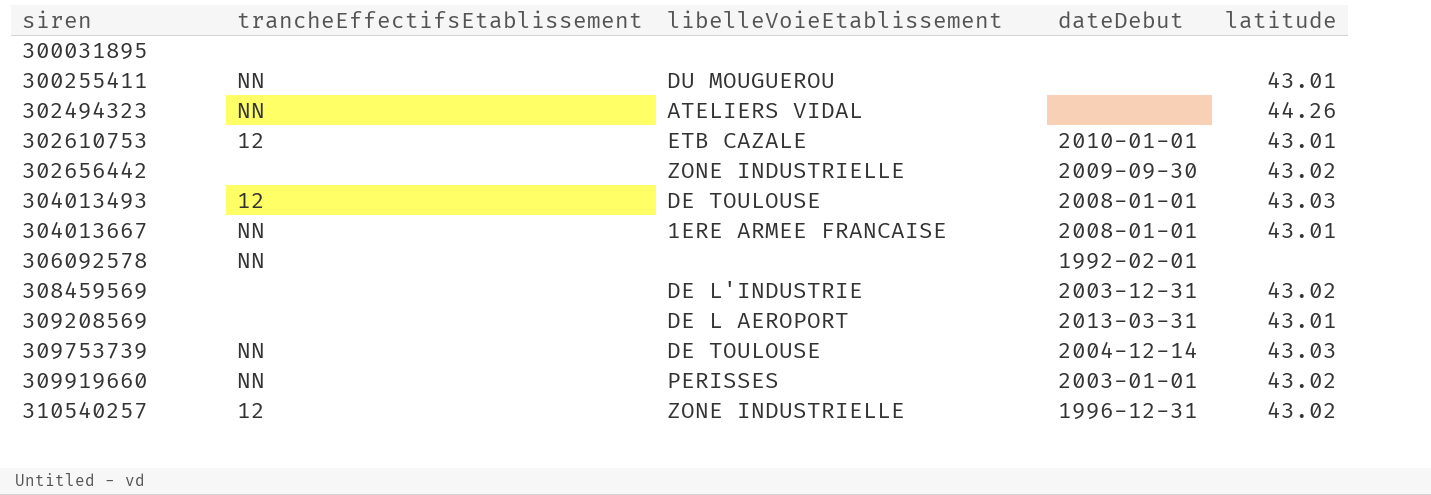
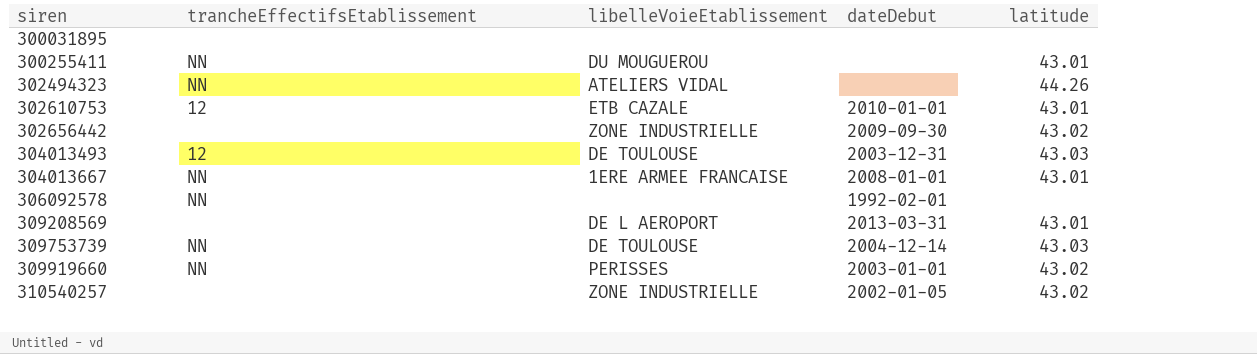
row 308459569: none | DE L'INDUSTRIE | 2003-12-31 | 43.02 -> none
304013493 | dateDebut: 2008-01-01 -> 2003-12-31
310540257 | trancheEffectifsEtablissement: 12 -> none
310540257 | dateDebut: 1996-12-31 -> 2002-01-05

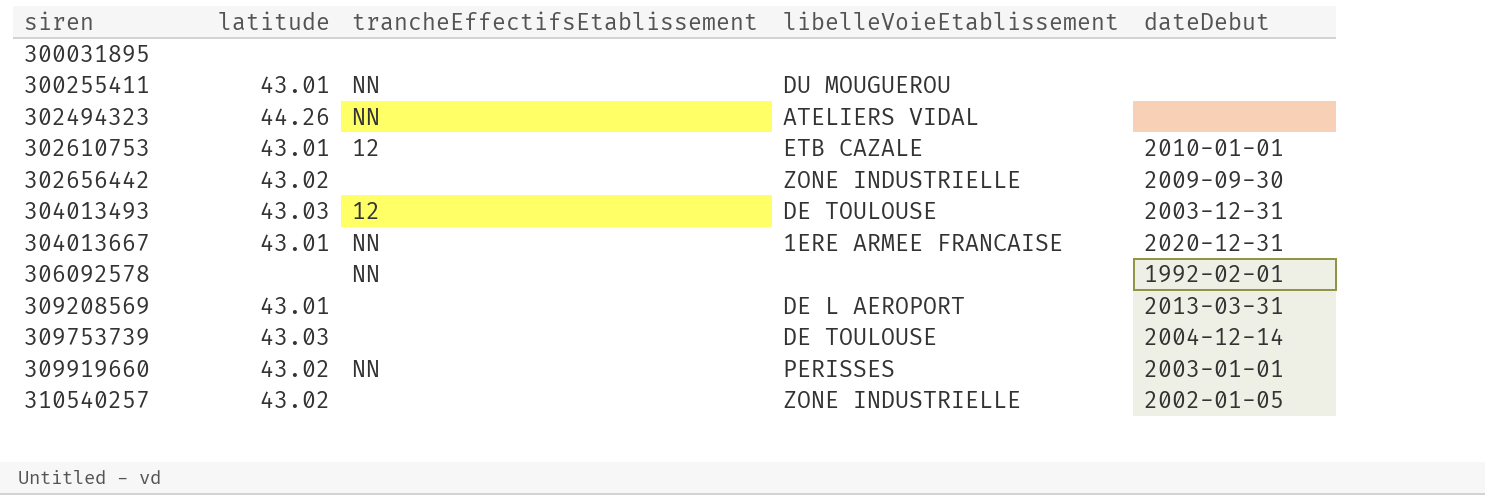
column latitude | position: 5 -> 2
304013667 | dateDebut: 2008-01-01 -> 2020-12-31
309753739 | trancheEffectifsEtablissement: NN -> none

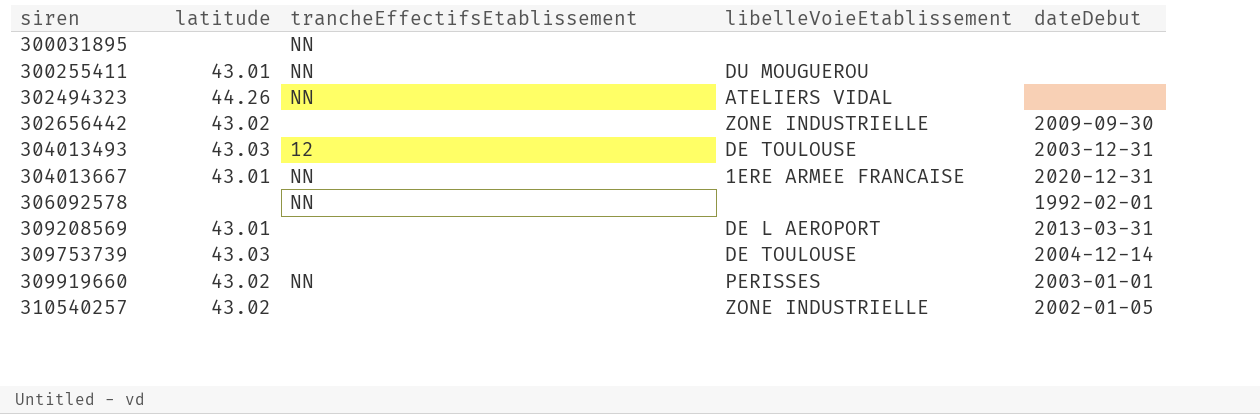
row 302610753: 43.01 | 12 | ETB CAZALE | 2010-01-01 -> none
300031895 | trancheEffectifsEtablissement: none -> NN

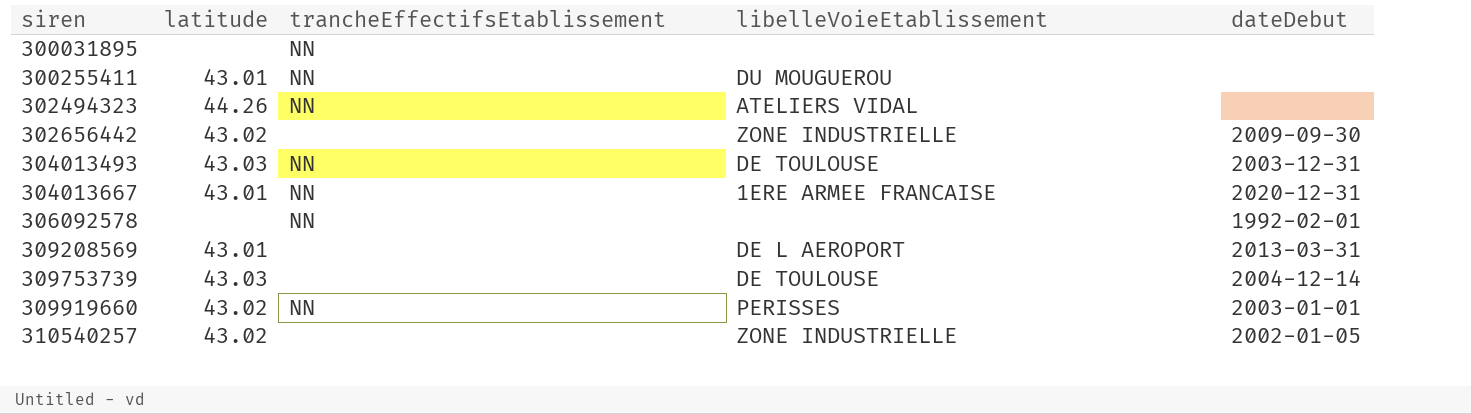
304013493 | trancheEffectifsEtablissement: 12 -> NN

